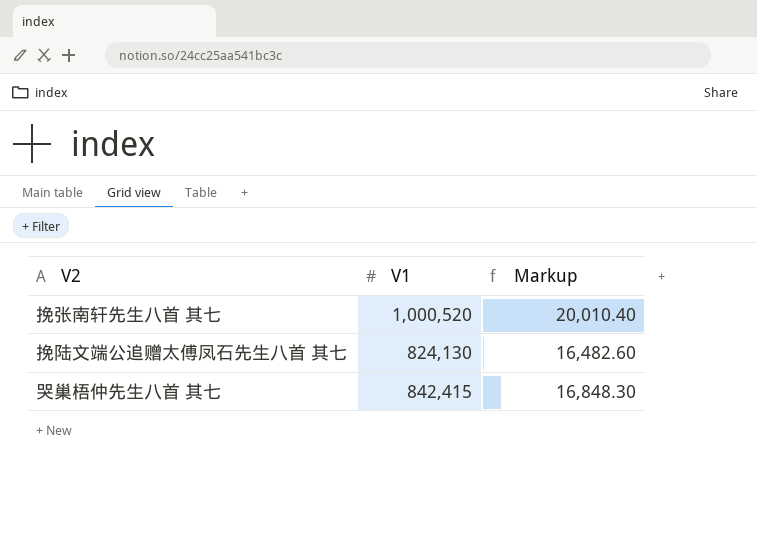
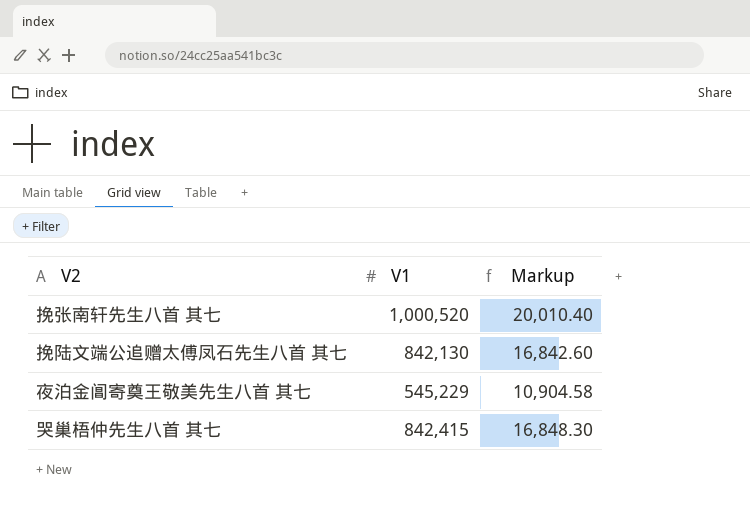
挽陆文端公追赠太傅凤石先生八首 其七 | V1: 824,130 -> 842,130
挽陆文端公追赠太傅凤石先生八首 其七 | Markup: 16,482.60 -> 16,842.60
row 夜泊金阊寄奠王敬美先生八首 其七: none -> 545,229 | 10,904.58

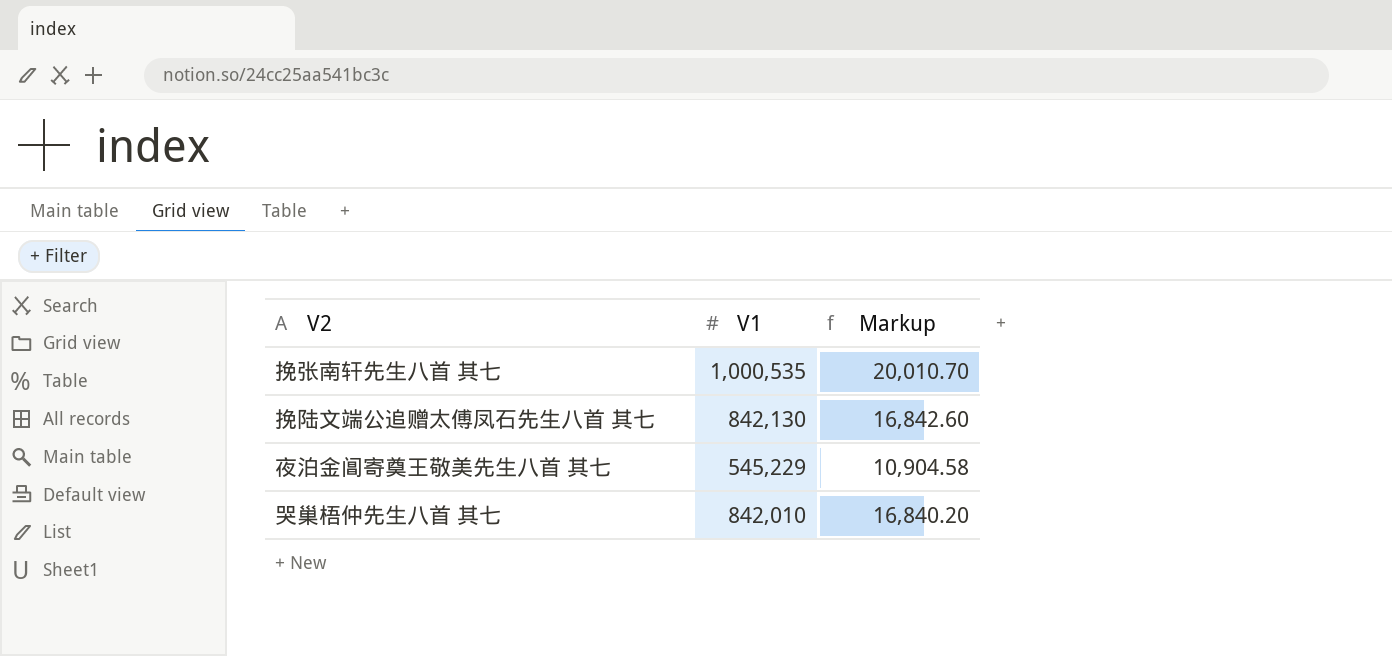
挽张南轩先生八首 其七 | V1: 1,000,520 -> 1,000,535
挽张南轩先生八首 其七 | Markup: 20,010.40 -> 20,010.70
哭巢梧仲先生八首 其七 | V1: 842,415 -> 842,010
哭巢梧仲先生八首 其七 | Markup: 16,848.30 -> 16,840.20

